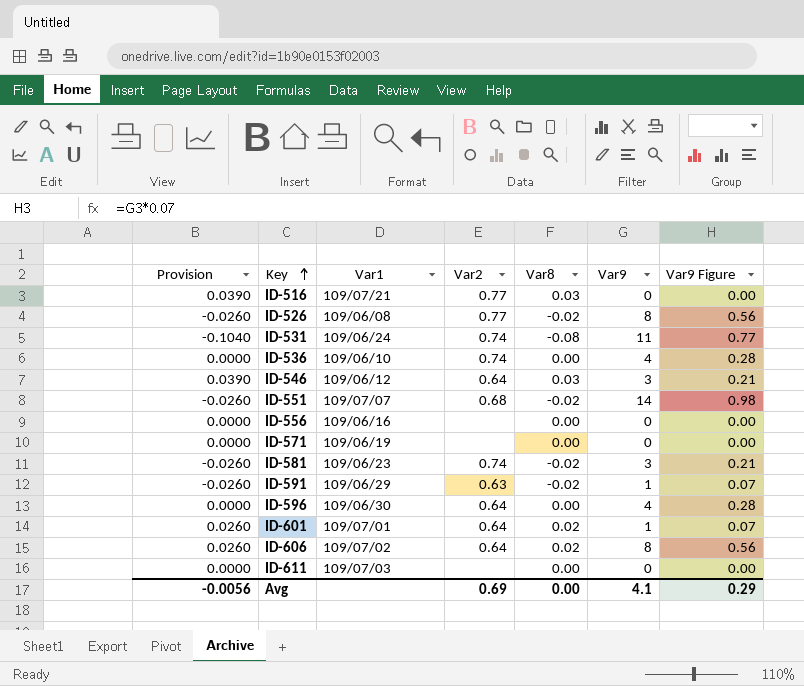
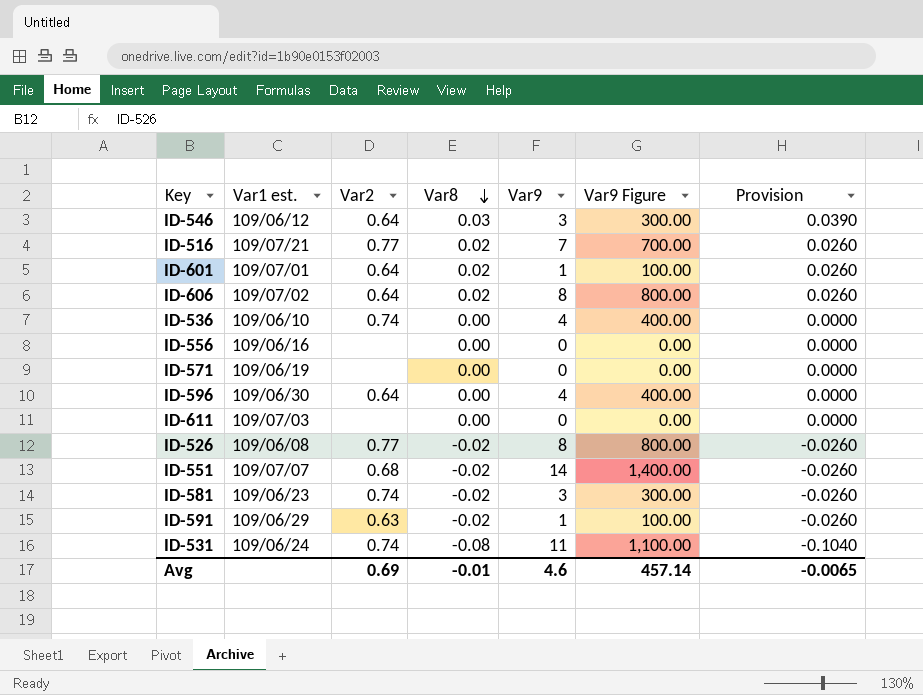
row order: Key ascending -> Var8 descending
column name: Var1 -> Var1 est.
column Var9 Figure | formula: [Var9] * 0.07 -> [Var9] * 100
column Provision | position: 1 -> 7
ID-516 | Var8: 0.03 -> 0.02
ID-516 | Var9: 0 -> 7
ID-516 | Provision: 0.0390 -> 0.0260
Avg | Var8: 0.00 -> -0.01
Avg | Var9: 4.1 -> 4.6
Avg | Var9 Figure: 0.29 -> 457.14
Avg | Provision: -0.0056 -> -0.0065

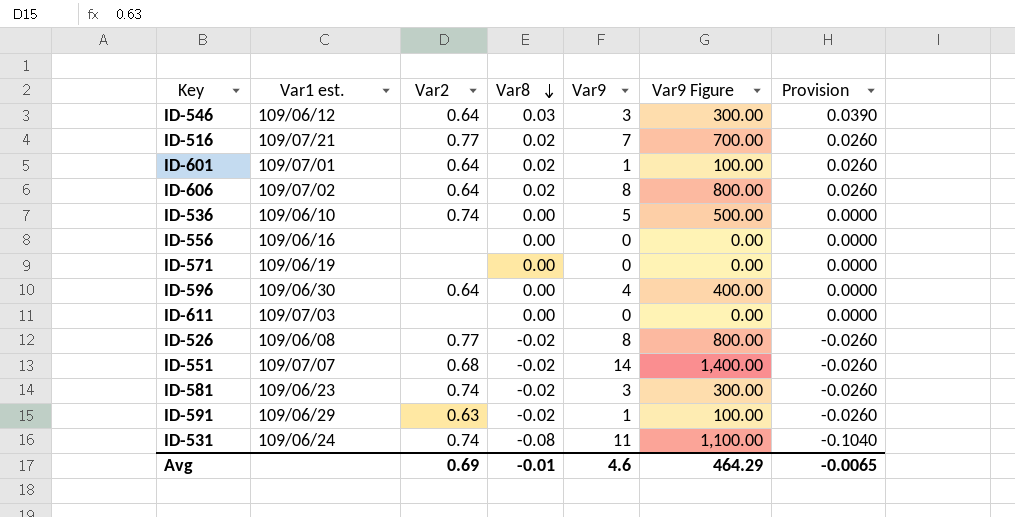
ID-536 | Var9: 4 -> 5
ID-536 | Var9 Figure: 400.00 -> 500.00
Avg | Var9 Figure: 457.14 -> 464.29

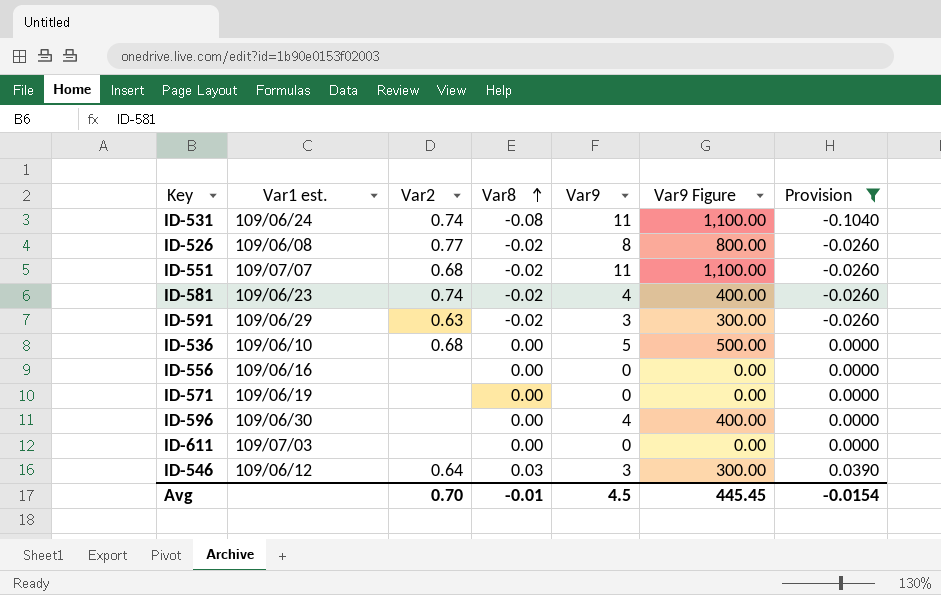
filter: none -> Provision != 0.0260
row order: Var8 descending -> Var8 ascending
ID-551 | Var9: 14 -> 11
ID-551 | Var9 Figure: 1,400.00 -> 1,100.00
ID-581 | Var9: 3 -> 4
ID-581 | Var9 Figure: 300.00 -> 400.00
ID-591 | Var9: 1 -> 3
ID-591 | Var9 Figure: 100.00 -> 300.00
ID-536 | Var2: 0.74 -> 0.68
ID-596 | Var2: 0.64 -> none
Avg | Var2: 0.69 -> 0.70
Avg | Var9: 4.6 -> 4.5
Avg | Var9 Figure: 464.29 -> 445.45
Avg | Provision: -0.0065 -> -0.0154

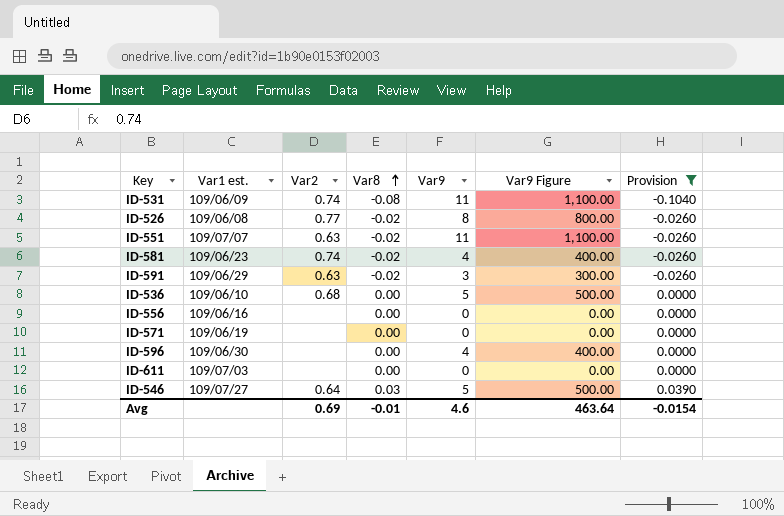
ID-531 | Var1 est.: 109/06/24 -> 109/06/09
ID-551 | Var2: 0.68 -> 0.63
ID-546 | Var1 est.: 109/06/12 -> 109/07/27
ID-546 | Var9: 3 -> 5
ID-546 | Var9 Figure: 300.00 -> 500.00
Avg | Var2: 0.70 -> 0.69
Avg | Var9: 4.5 -> 4.6
Avg | Var9 Figure: 445.45 -> 463.64

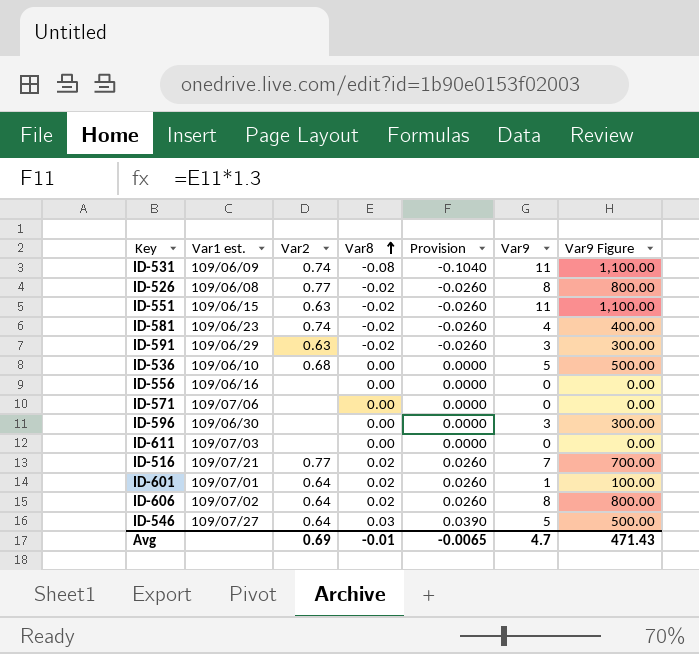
filter: Provision != 0.0260 -> none
column Provision | position: 7 -> 5
ID-551 | Var1 est.: 109/07/07 -> 109/06/15
ID-571 | Var1 est.: 109/06/19 -> 109/07/06
ID-596 | Var9: 4 -> 3
ID-596 | Var9 Figure: 400.00 -> 300.00
Avg | Provision: -0.0154 -> -0.0065
Avg | Var9: 4.6 -> 4.7
Avg | Var9 Figure: 463.64 -> 471.43

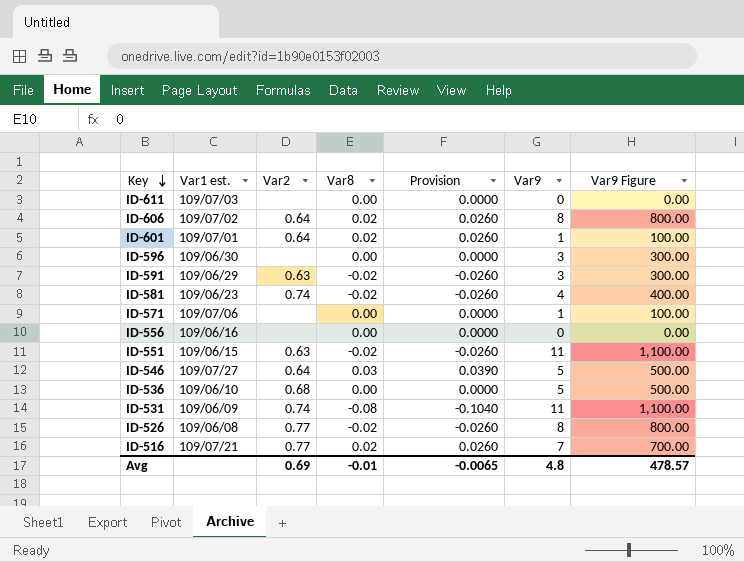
row order: Var8 ascending -> Key descending
ID-571 | Var9: 0 -> 1
ID-571 | Var9 Figure: 0.00 -> 100.00
Avg | Var9: 4.7 -> 4.8
Avg | Var9 Figure: 471.43 -> 478.57

